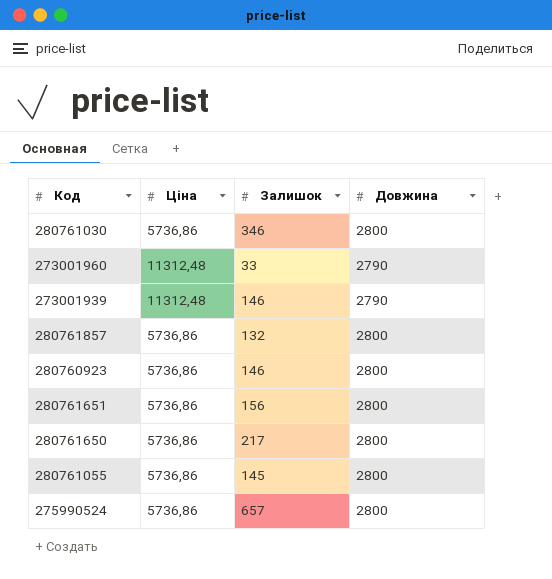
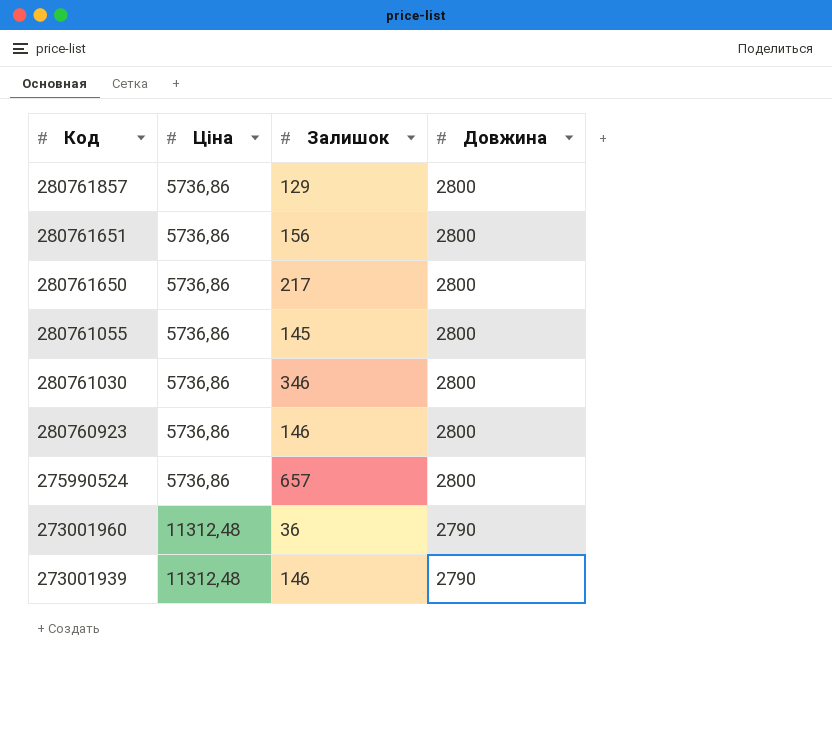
row order: none -> Код descending
280761857 | Залишок: 132 -> 129
273001960 | Залишок: 33 -> 36

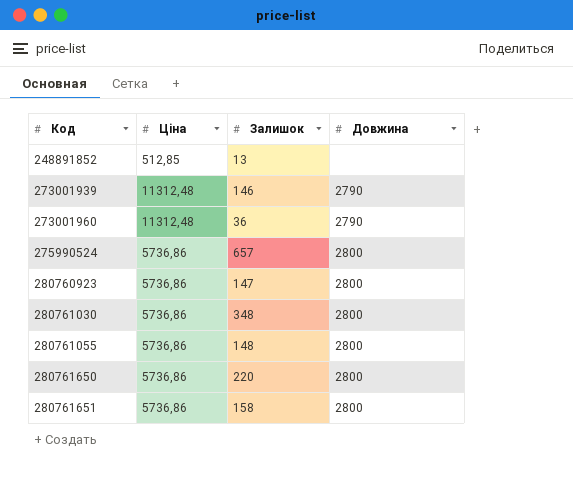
row order: Код descending -> Код ascending
row 280761857: 5736,86 | 129 | 2800 -> none
row 248891852: none -> 512,85 | 13 | none
280760923 | Залишок: 146 -> 147
280761030 | Залишок: 346 -> 348
280761055 | Залишок: 145 -> 148
280761650 | Залишок: 217 -> 220
280761651 | Залишок: 156 -> 158

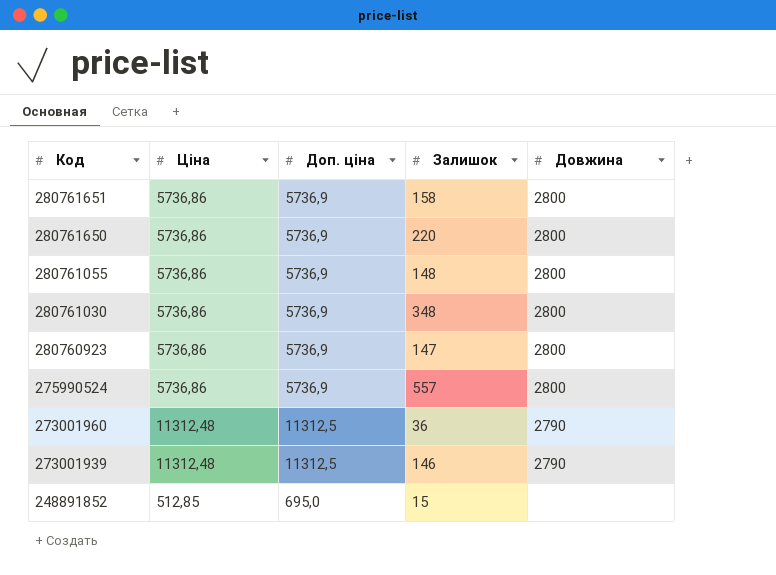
row order: Код ascending -> Код descending
column Доп. ціна | position: none -> 3
275990524 | Залишок: 657 -> 557
248891852 | Залишок: 13 -> 15

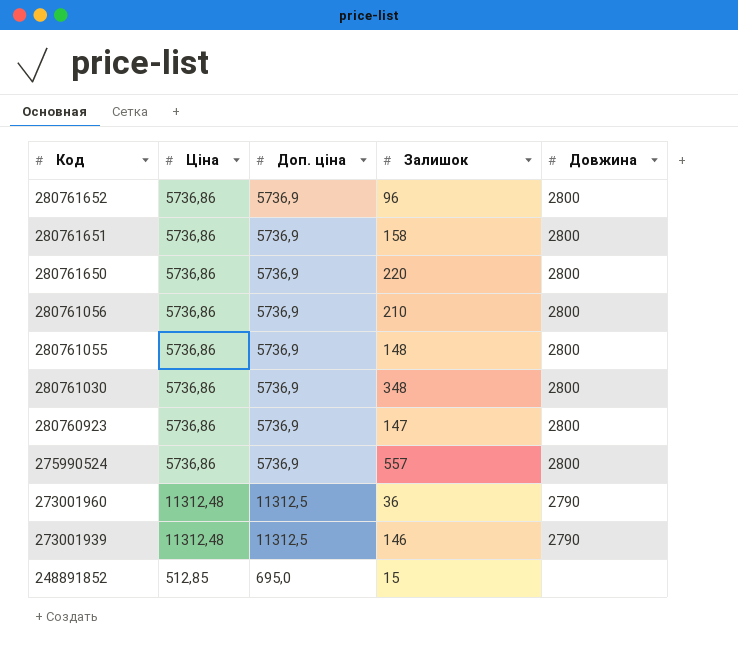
row 280761652: none -> 5736,86 | 5736,9 | 96 | 2800
row 280761056: none -> 5736,86 | 5736,9 | 210 | 2800

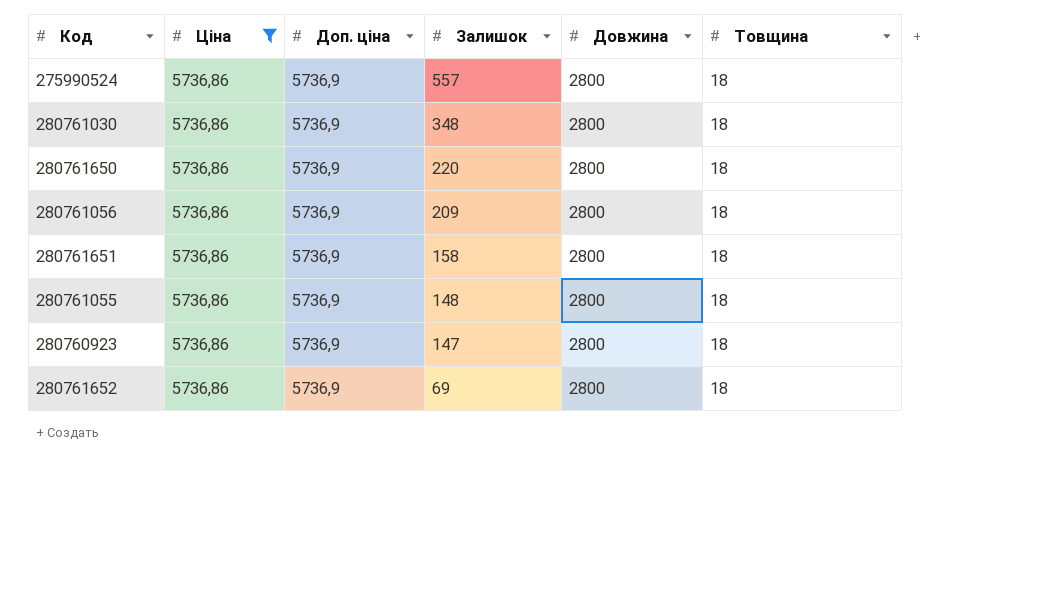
filter: none -> Ціна = 5736,86
row order: Код descending -> Залишок descending
column Товщина | position: none -> 6
280761056 | Залишок: 210 -> 209
280761652 | Залишок: 96 -> 69

